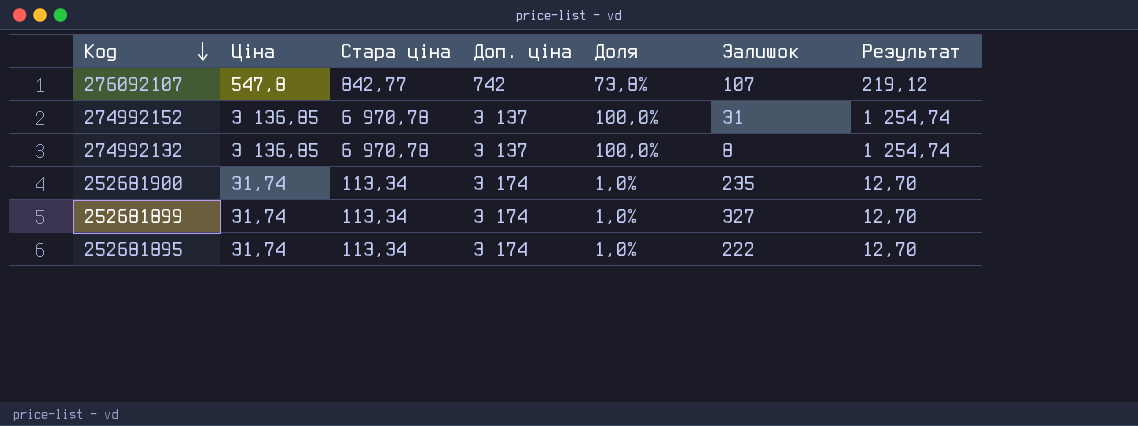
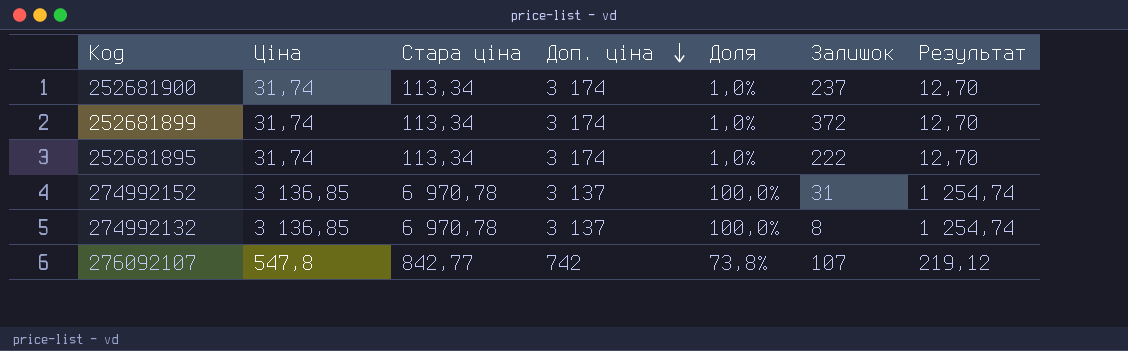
row order: Код descending -> Доп. ціна descending
252681900 | Залишок: 235 -> 237
252681899 | Залишок: 327 -> 372

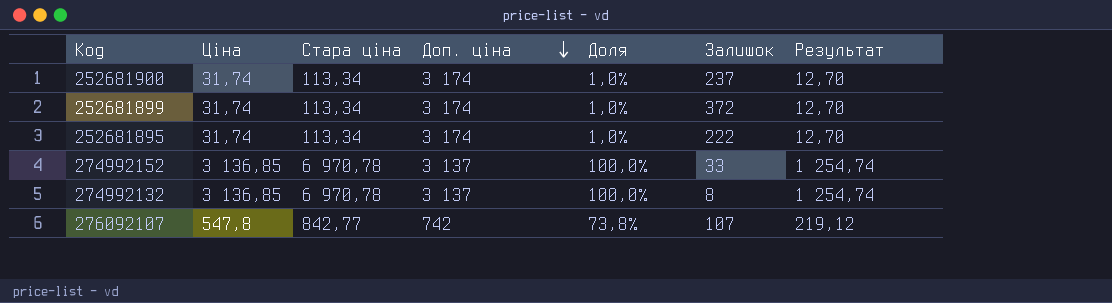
274992152 | Залишок: 31 -> 33

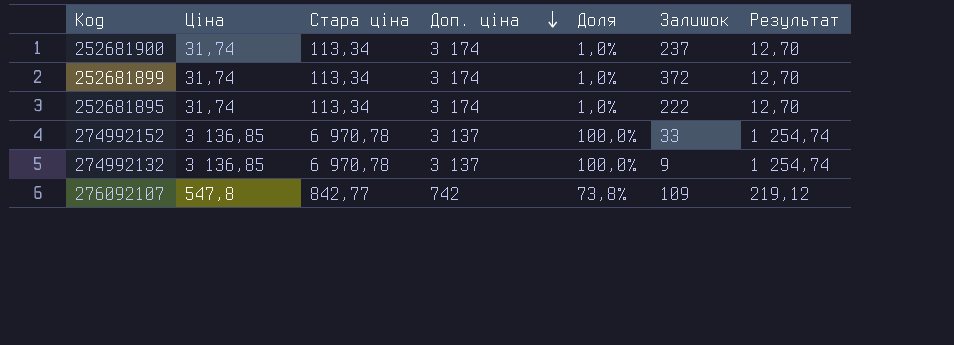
274992132 | Залишок: 8 -> 9
276092107 | Залишок: 107 -> 109

